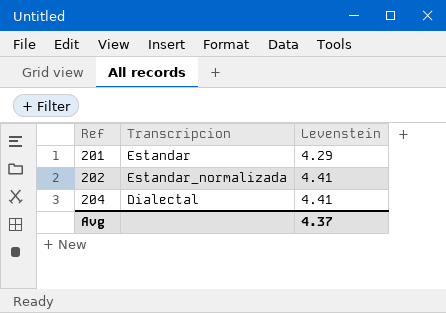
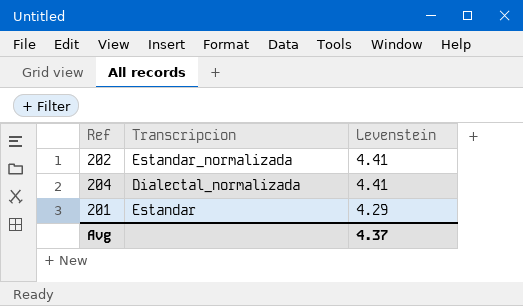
row order: Ref ascending -> Levenstein descending
204 | Transcripcion: Dialectal -> Dialectal_normalizada

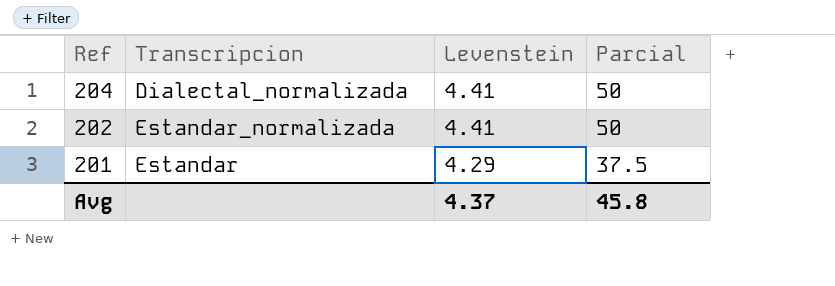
row order: Levenstein descending -> Ref descending
column Parcial | position: none -> 4

